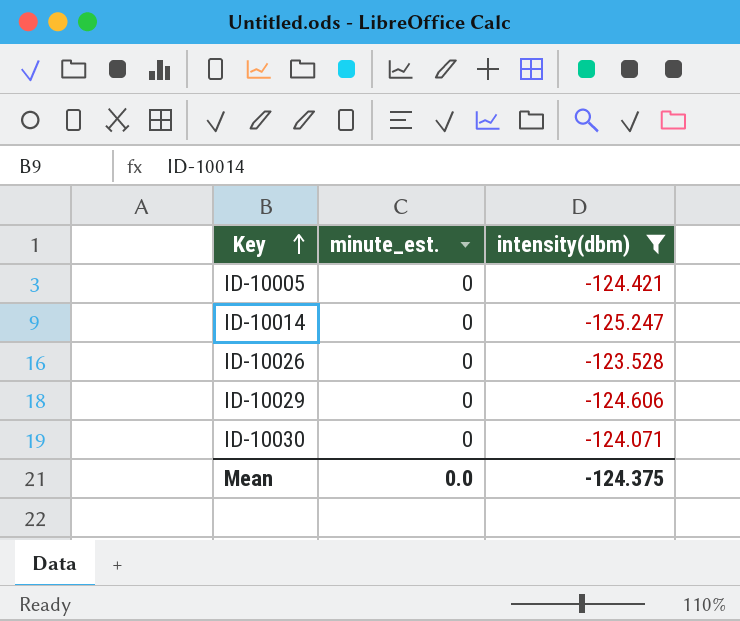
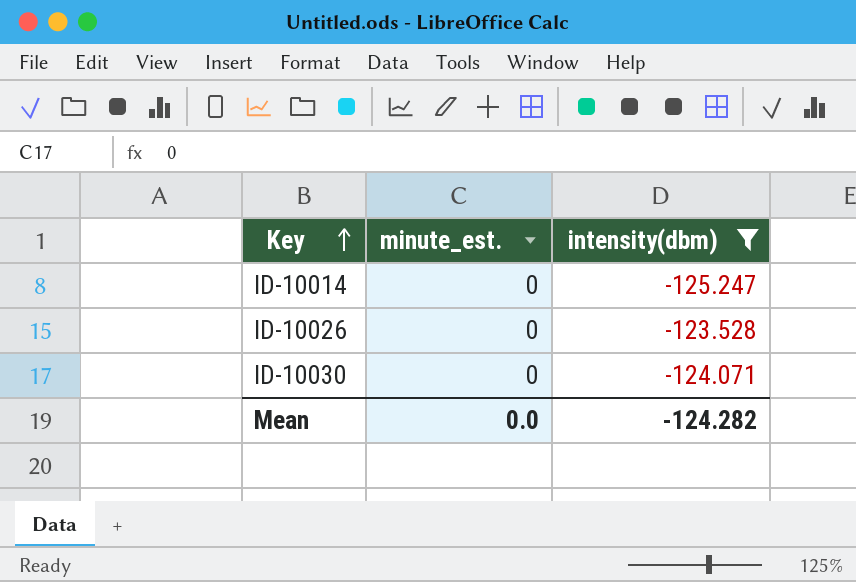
row ID-10005: 0 | -124.421 -> none
row ID-10029: 0 | -124.606 -> none
Mean | intensity(dbm): -124.375 -> -124.282

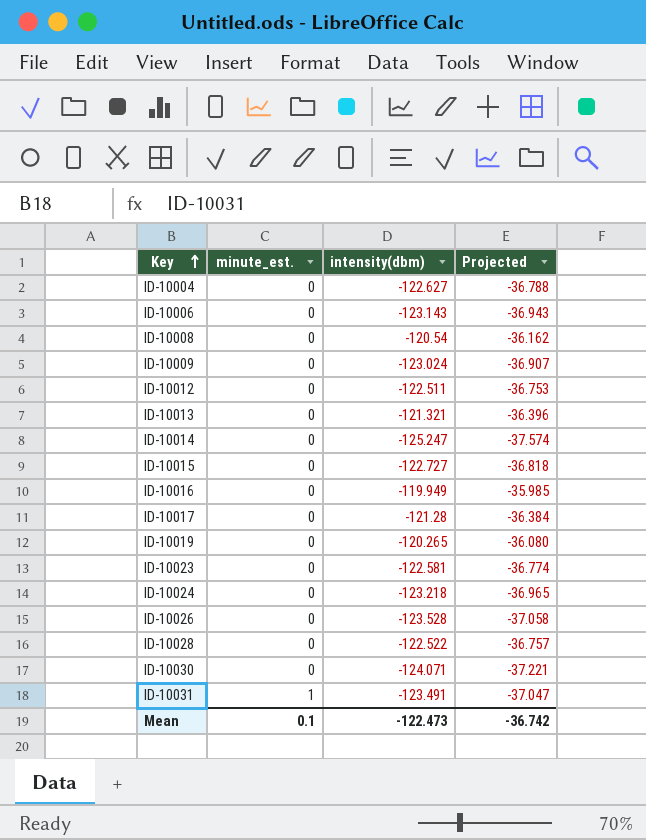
filter: intensity(dbm) <= -123.528 -> none
column Projected | formula: none -> [intensity(dbm)] * 0.3
Mean | minute_est.: 0.0 -> 0.1
Mean | intensity(dbm): -124.282 -> -122.473

